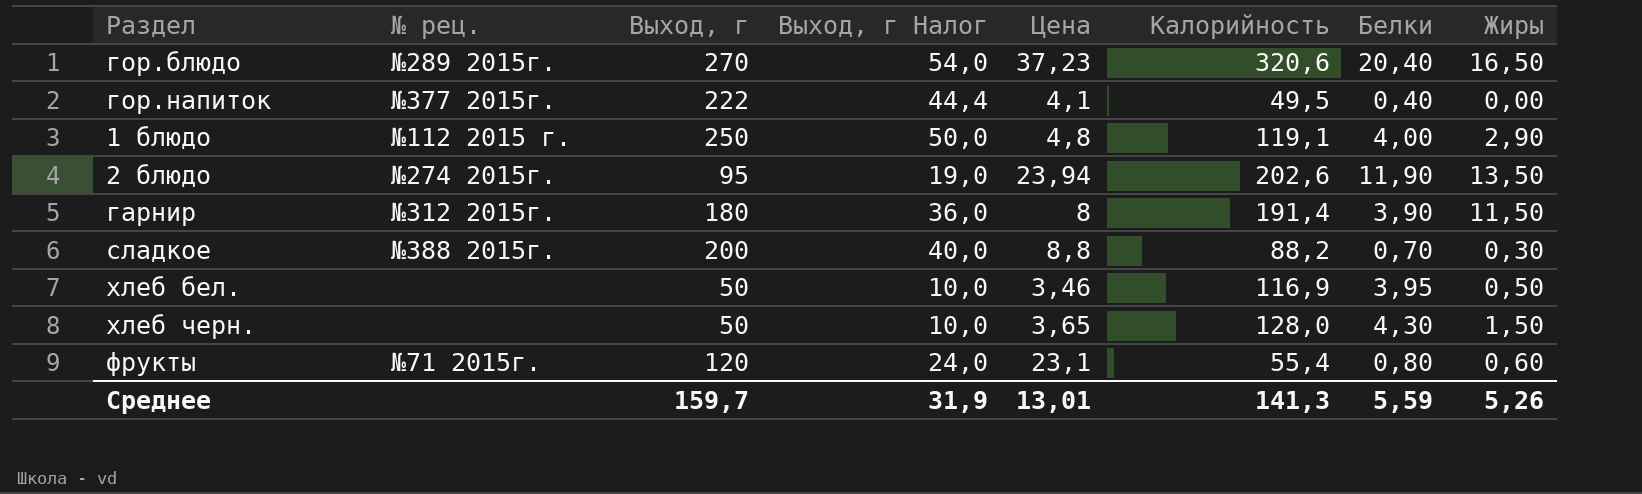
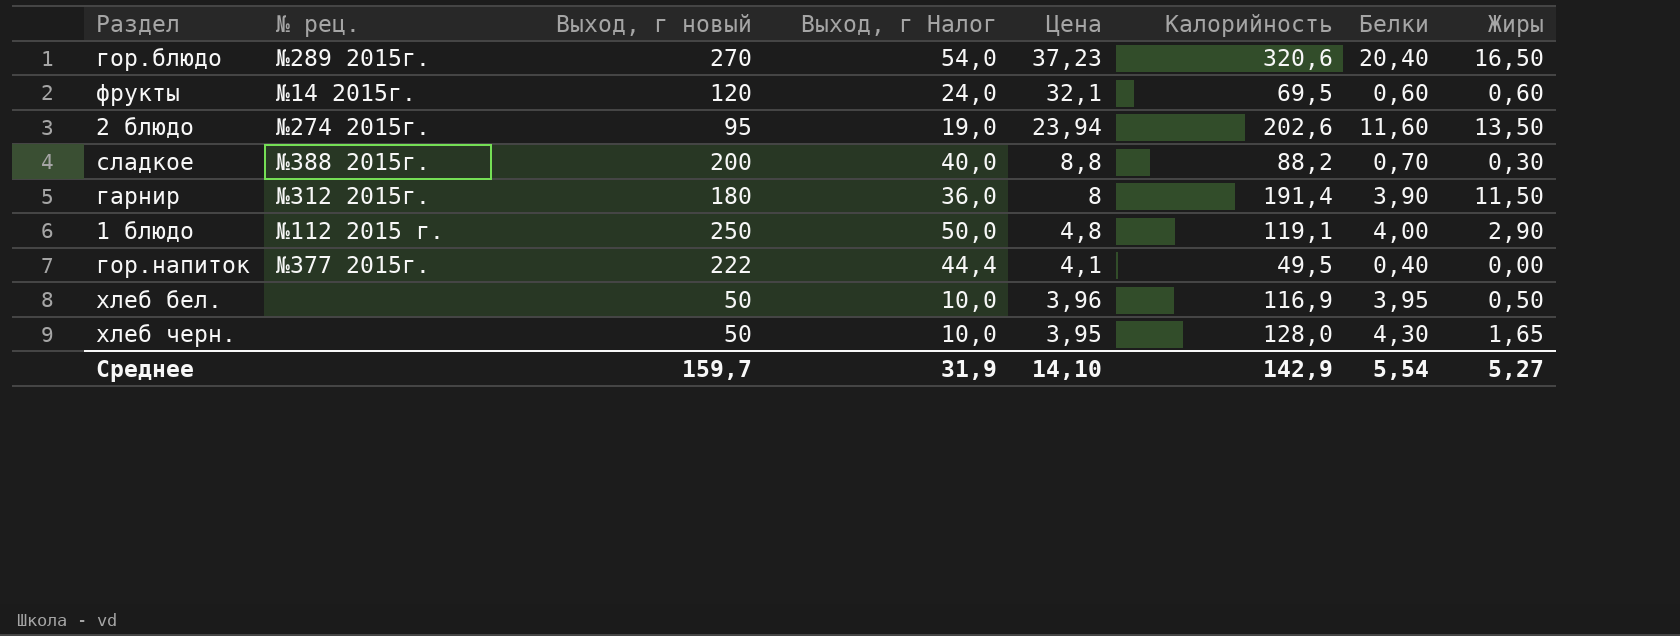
row order: none -> Цена descending
column name: Выход, г -> Выход, г новый
фрукты | № рец.: №71 2015г. -> №14 2015г.
фрукты | Цена: 23,1 -> 32,1
фрукты | Калорийность: 55,4 -> 69,5
фрукты | Белки: 0,80 -> 0,60
2 блюдо | Белки: 11,90 -> 11,60
хлеб бел. | Цена: 3,46 -> 3,96
хлеб черн. | Цена: 3,65 -> 3,95
хлеб черн. | Жиры: 1,50 -> 1,65
Среднее | Цена: 13,01 -> 14,10
Среднее | Калорийность: 141,3 -> 142,9
Среднее | Белки: 5,59 -> 5,54
Среднее | Жиры: 5,26 -> 5,27

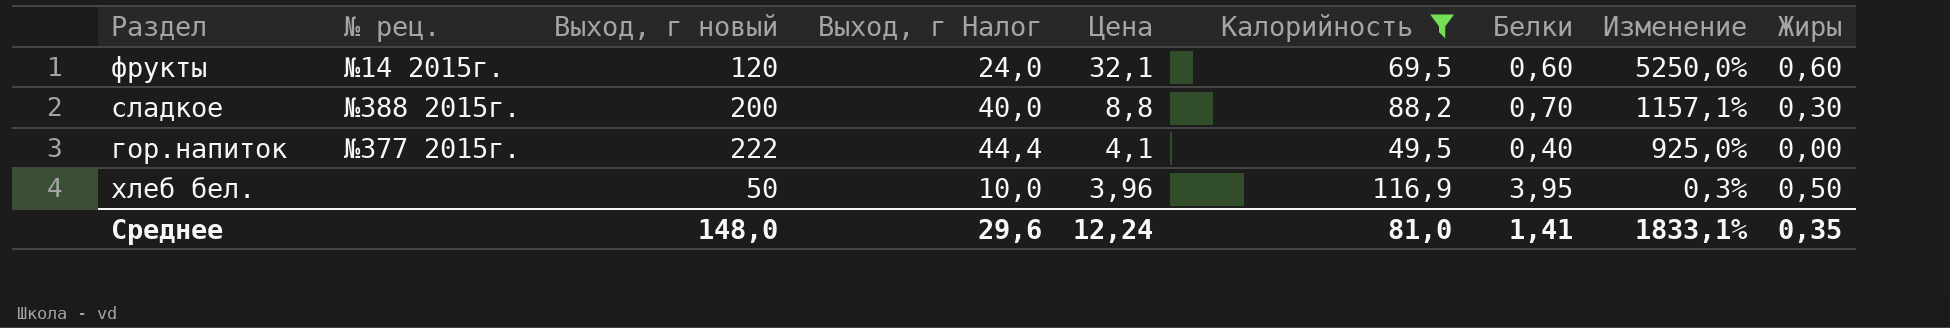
filter: none -> Калорийность <= 116,9
column Изменение | formula: none -> ([Цена] - [Белки]) / [Белки]
Среднее | Выход, г новый: 159,7 -> 148,0
Среднее | Выход, г Налог: 31,9 -> 29,6
Среднее | Цена: 14,10 -> 12,24
Среднее | Калорийность: 142,9 -> 81,0
Среднее | Белки: 5,54 -> 1,41
Среднее | Жиры: 5,27 -> 0,35

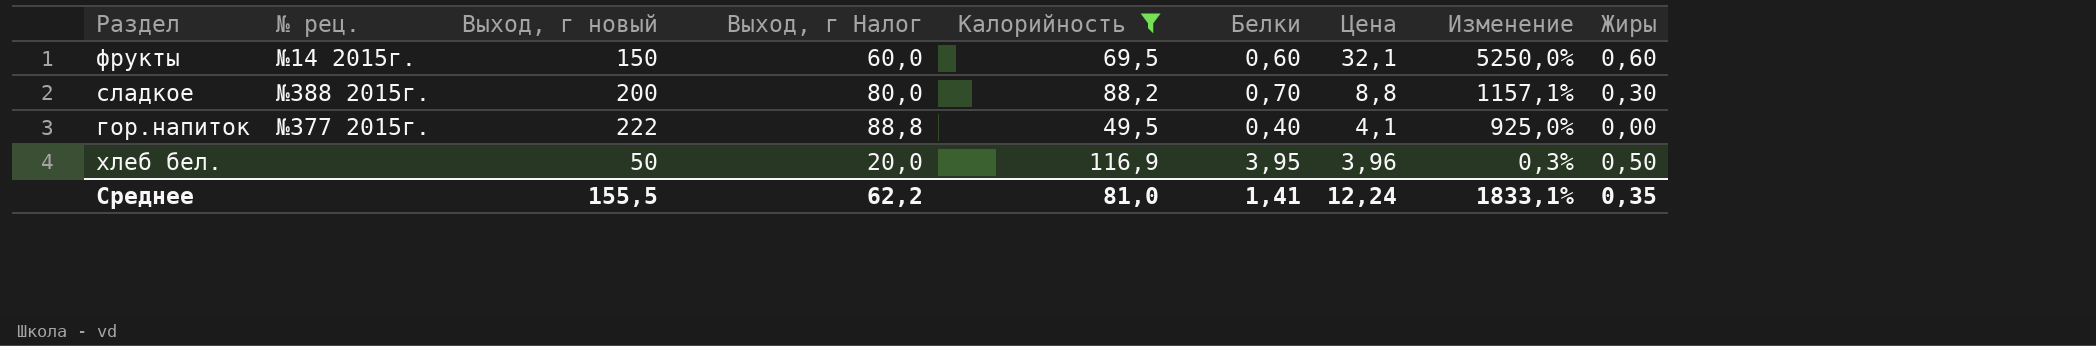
column Выход, г Налог | formula: [Выход, г новый] * 0,2 -> [Выход, г новый] * 0,4
column Цена | position: 5 -> 7
фрукты | Выход, г новый: 120 -> 150
Среднее | Выход, г новый: 148,0 -> 155,5
Среднее | Выход, г Налог: 29,6 -> 62,2

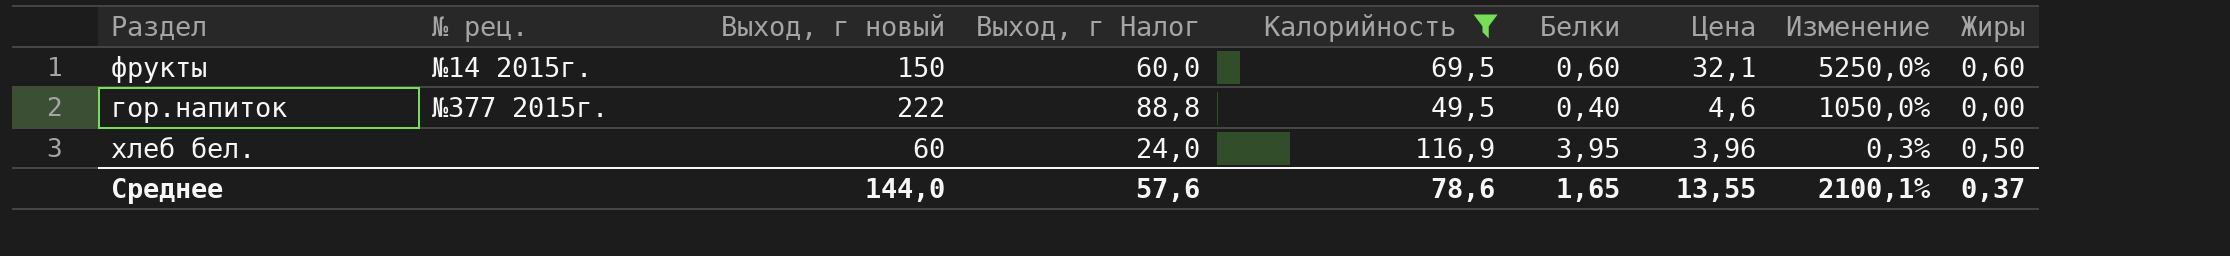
row сладкое: №388 2015г. | 200 | 80,0 | 88,2 | 0,70 | 8,8 | 1157,1% | 0,30 -> none
гор.напиток | Цена: 4,1 -> 4,6
гор.напиток | Изменение: 925,0% -> 1050,0%
хлеб бел. | Выход, г новый: 50 -> 60
хлеб бел. | Выход, г Налог: 20,0 -> 24,0
Среднее | Выход, г новый: 155,5 -> 144,0
Среднее | Выход, г Налог: 62,2 -> 57,6
Среднее | Калорийность: 81,0 -> 78,6
Среднее | Белки: 1,41 -> 1,65
Среднее | Цена: 12,24 -> 13,55
Среднее | Изменение: 1833,1% -> 2100,1%
Среднее | Жиры: 0,35 -> 0,37

